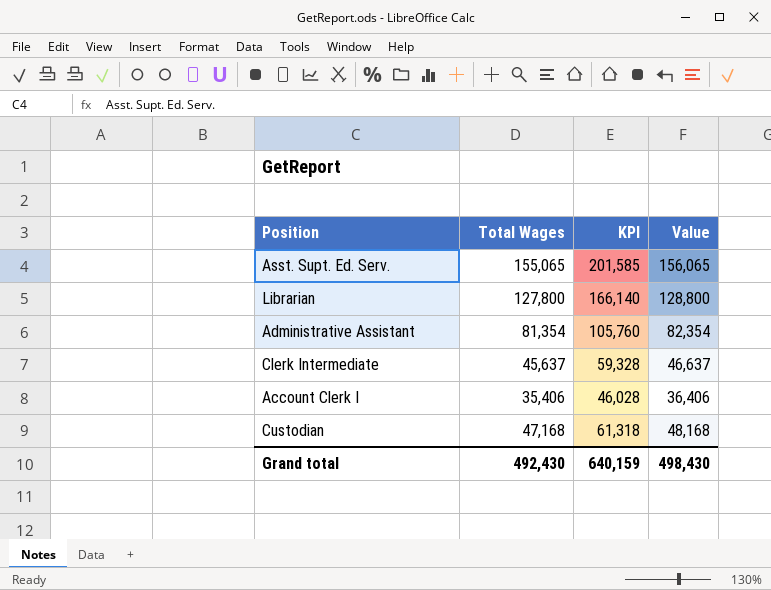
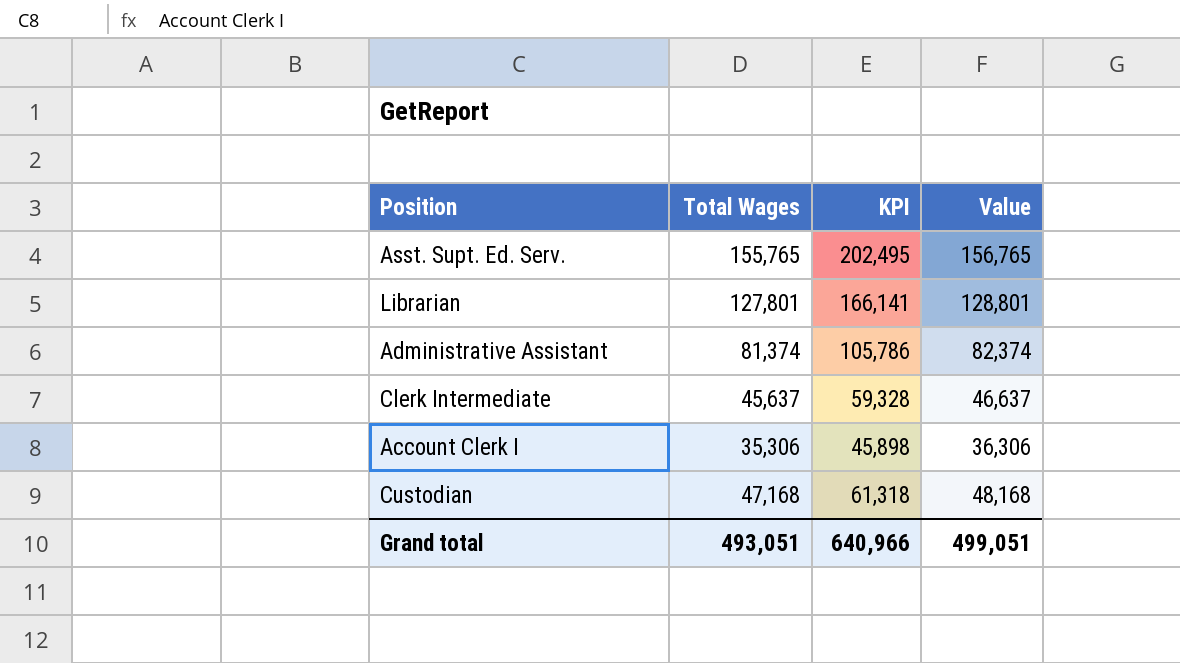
Asst. Supt. Ed. Serv. | Total Wages: 155,065 -> 155,765
Asst. Supt. Ed. Serv. | KPI: 201,585 -> 202,495
Asst. Supt. Ed. Serv. | Value: 156,065 -> 156,765
Librarian | Total Wages: 127,800 -> 127,801
Librarian | KPI: 166,140 -> 166,141
Librarian | Value: 128,800 -> 128,801
Administrative Assistant | Total Wages: 81,354 -> 81,374
Administrative Assistant | KPI: 105,760 -> 105,786
Administrative Assistant | Value: 82,354 -> 82,374
Account Clerk I | Total Wages: 35,406 -> 35,306
Account Clerk I | KPI: 46,028 -> 45,898
Account Clerk I | Value: 36,406 -> 36,306
Grand total | Total Wages: 492,430 -> 493,051
Grand total | KPI: 640,159 -> 640,966
Grand total | Value: 498,430 -> 499,051

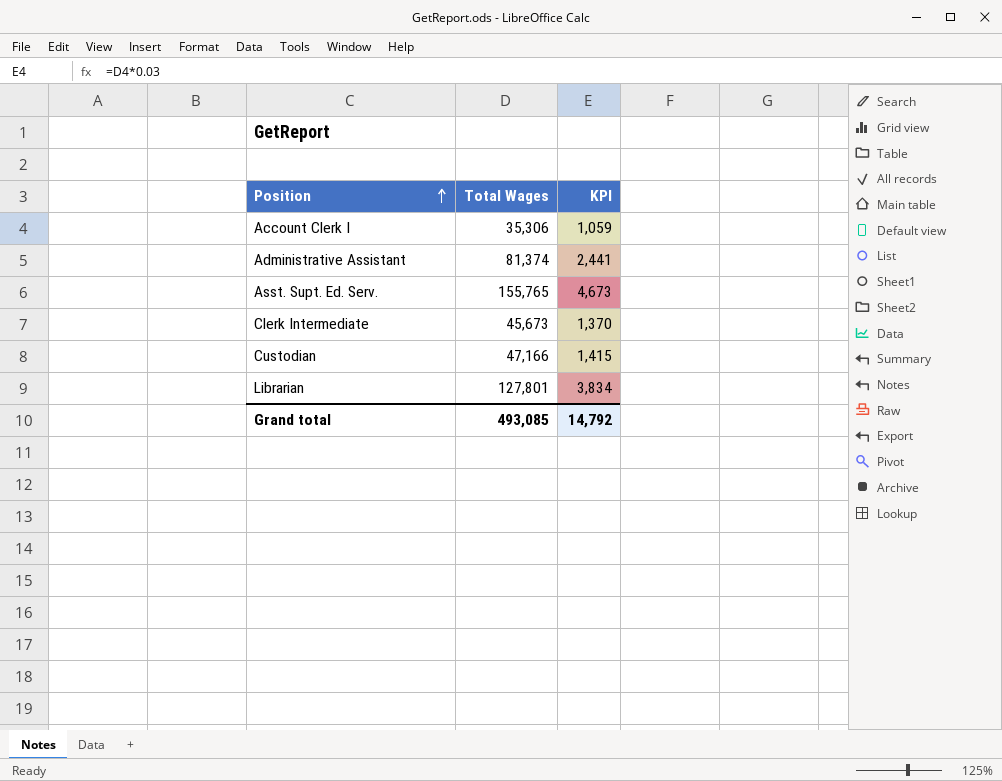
row order: none -> Position ascending
column Value | formula: [Total Wages] + 1000 -> none
column KPI | formula: [Total Wages] * 1.3 -> [Total Wages] * 0.03
Clerk Intermediate | Total Wages: 45,637 -> 45,673
Custodian | Total Wages: 47,168 -> 47,166
Grand total | Total Wages: 493,051 -> 493,085
Grand total | KPI: 640,966 -> 14,792

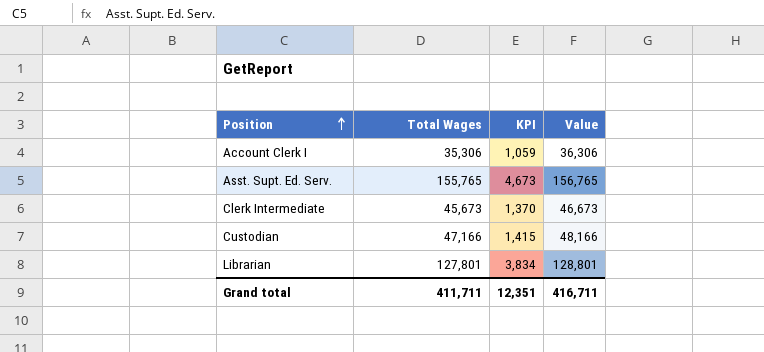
column Value | formula: none -> [Total Wages] + 1000
row Administrative Assistant: 81,374 | 2,441 -> none
Grand total | Total Wages: 493,085 -> 411,711
Grand total | KPI: 14,792 -> 12,351

